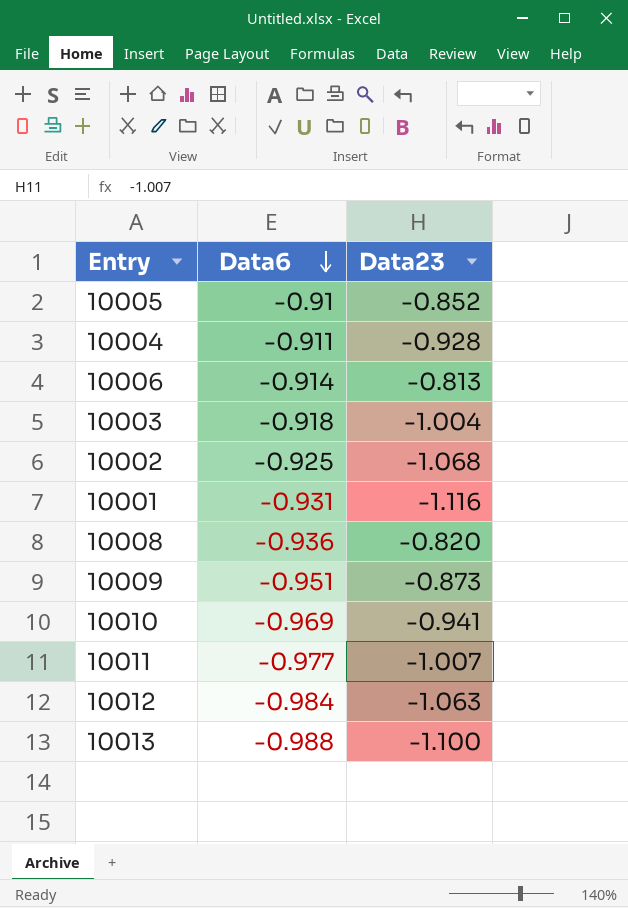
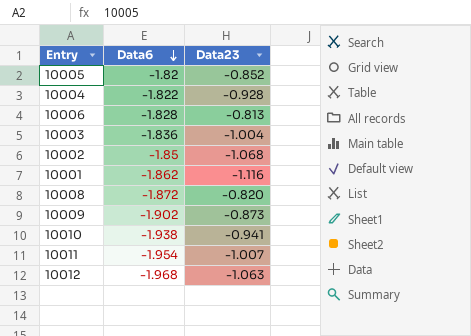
row 10013: -0.988 | -1.100 -> none
10005 | Data6: -0.91 -> -1.82
10004 | Data6: -0.911 -> -1.822
10006 | Data6: -0.914 -> -1.828
10003 | Data6: -0.918 -> -1.836
10002 | Data6: -0.925 -> -1.85
10001 | Data6: -0.931 -> -1.862
10008 | Data6: -0.936 -> -1.872
10009 | Data6: -0.951 -> -1.902
10010 | Data6: -0.969 -> -1.938
10011 | Data6: -0.977 -> -1.954
10012 | Data6: -0.984 -> -1.968

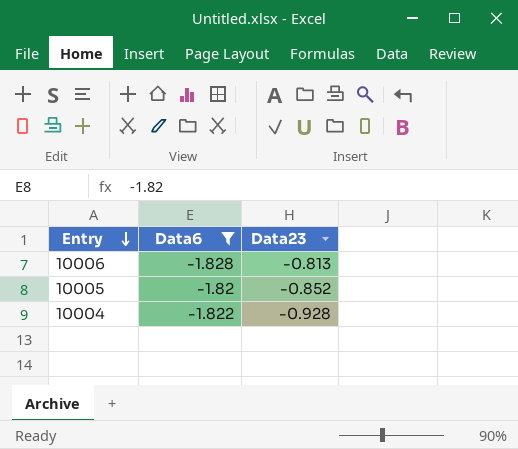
filter: none -> Data6 >= -1.828
row order: Data6 descending -> Entry descending

